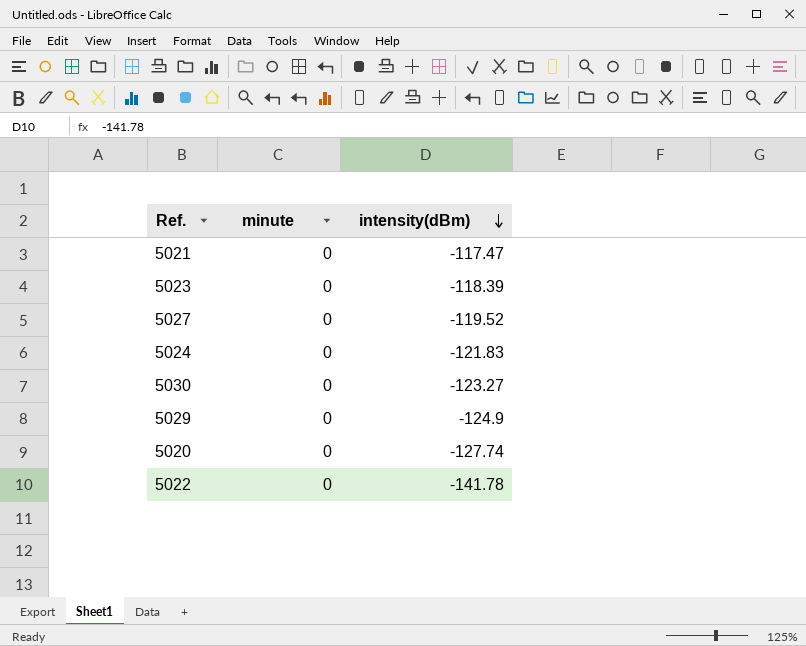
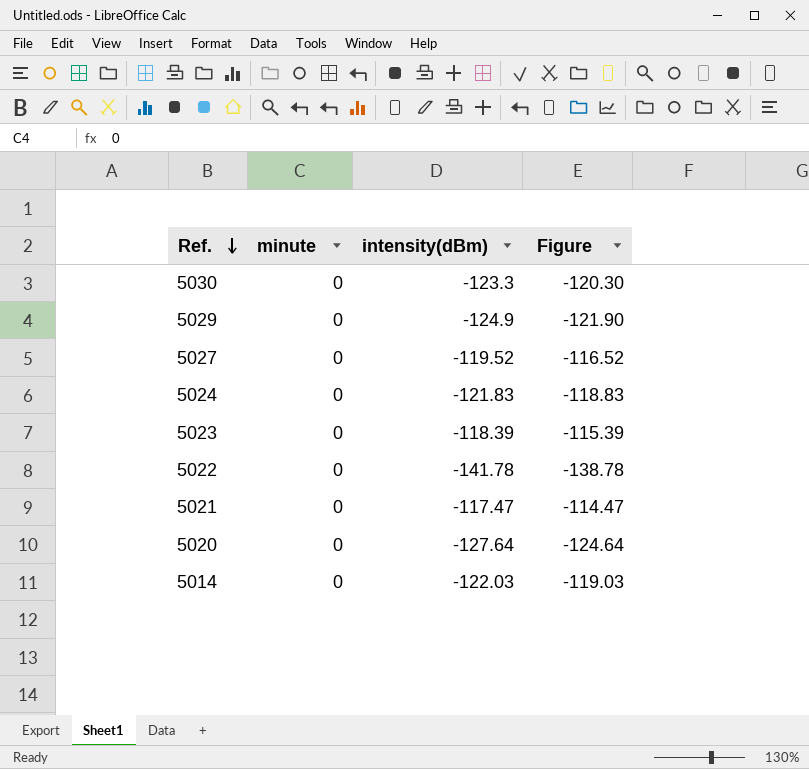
row order: intensity(dBm) descending -> Ref. descending
column Figure | formula: none -> [intensity(dBm)] + 3
5030 | intensity(dBm): -123.27 -> -123.3
5020 | intensity(dBm): -127.74 -> -127.64
row 5014: none -> 0 | -122.03 | -119.03

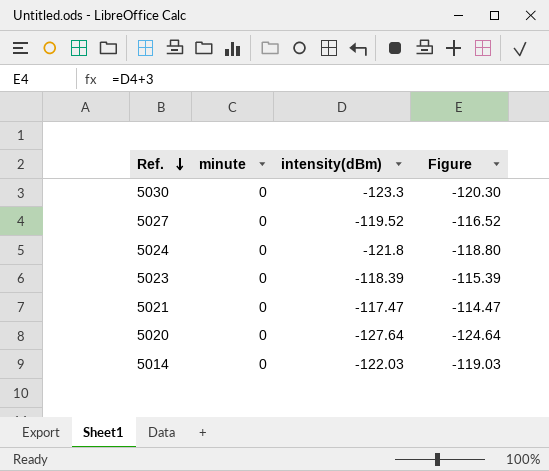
row 5029: 0 | -124.9 | -121.90 -> none
row 5022: 0 | -141.78 | -138.78 -> none
5024 | intensity(dBm): -121.83 -> -121.8
5024 | Figure: -118.83 -> -118.80

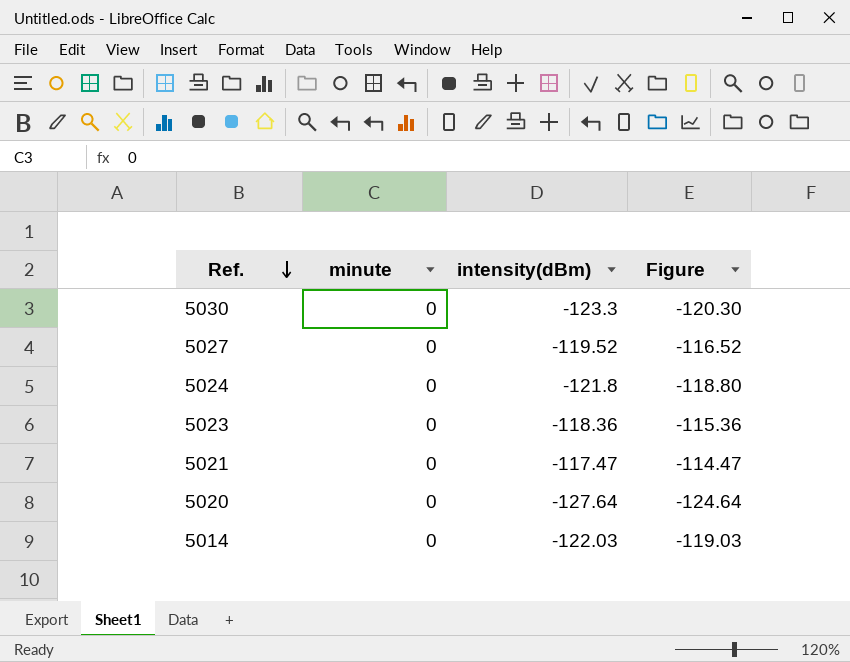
5023 | intensity(dBm): -118.39 -> -118.36
5023 | Figure: -115.39 -> -115.36

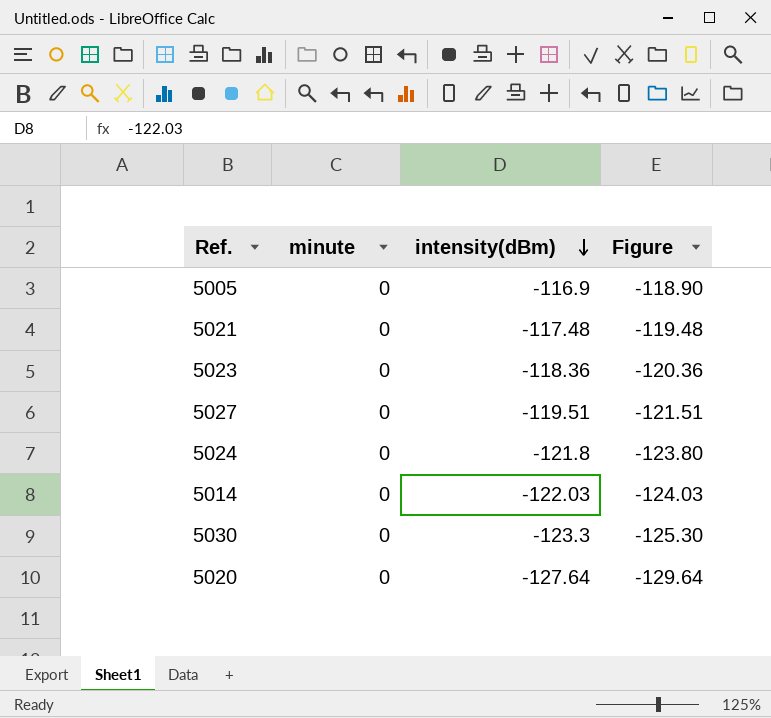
row order: Ref. descending -> intensity(dBm) descending
column Figure | formula: [intensity(dBm)] + 3 -> [intensity(dBm)] - 2
row 5005: none -> 0 | -116.9 | -118.90
5021 | intensity(dBm): -117.47 -> -117.48
5027 | intensity(dBm): -119.52 -> -119.51

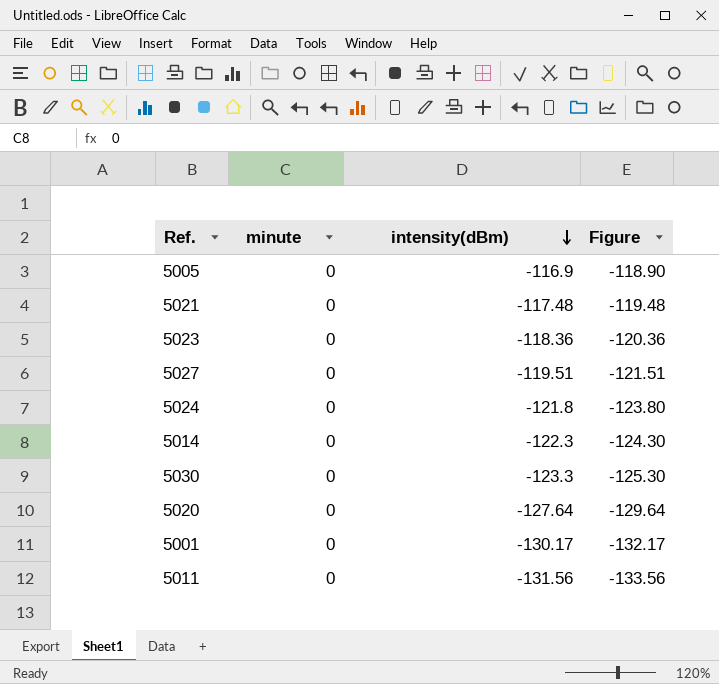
5014 | intensity(dBm): -122.03 -> -122.3
5014 | Figure: -124.03 -> -124.30
row 5001: none -> 0 | -130.17 | -132.17
row 5011: none -> 0 | -131.56 | -133.56

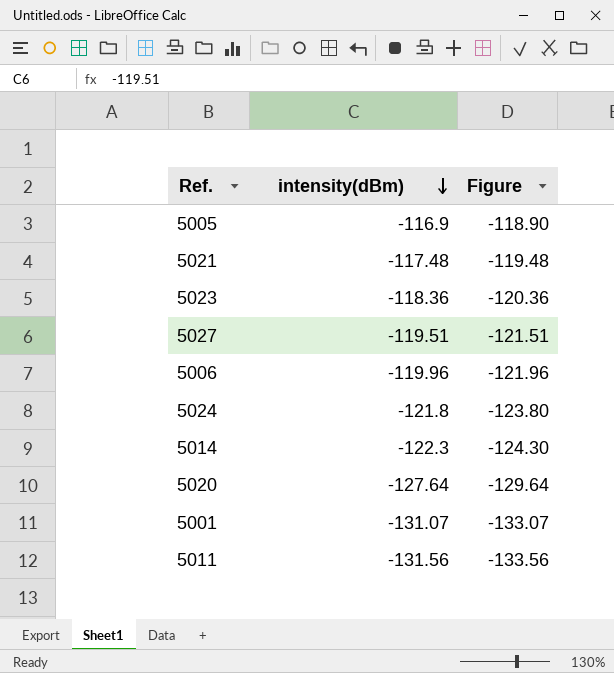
column minute | position: 2 -> none
row 5030: 0 | -123.3 | -125.30 -> none
row 5006: none -> -119.96 | -121.96
5001 | intensity(dBm): -130.17 -> -131.07
5001 | Figure: -132.17 -> -133.07

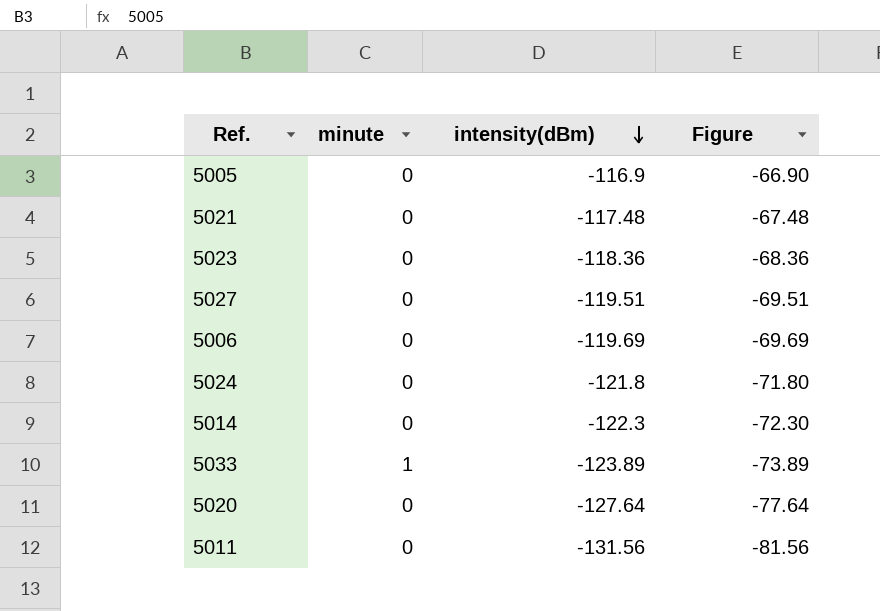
column minute | position: none -> 2
column Figure | formula: [intensity(dBm)] - 2 -> [intensity(dBm)] + 50
row 5001: -131.07 | -133.07 -> none
5006 | intensity(dBm): -119.96 -> -119.69
row 5033: none -> 1 | -123.89 | -73.89

